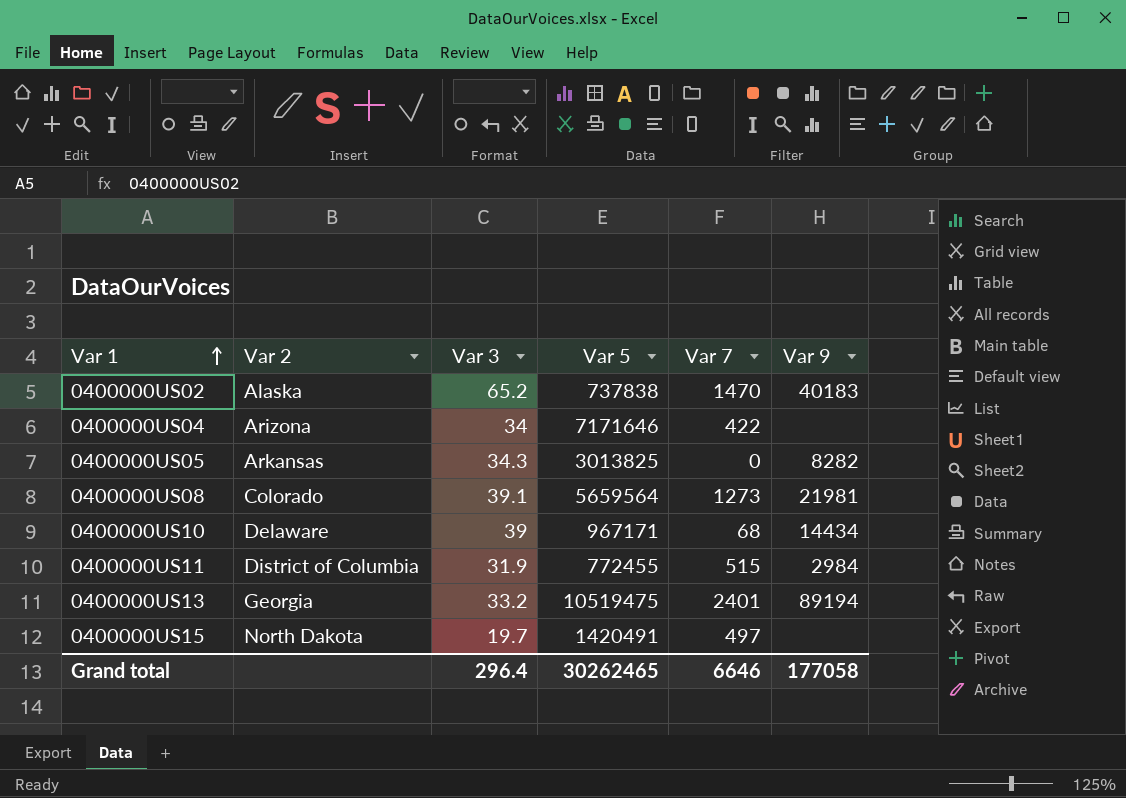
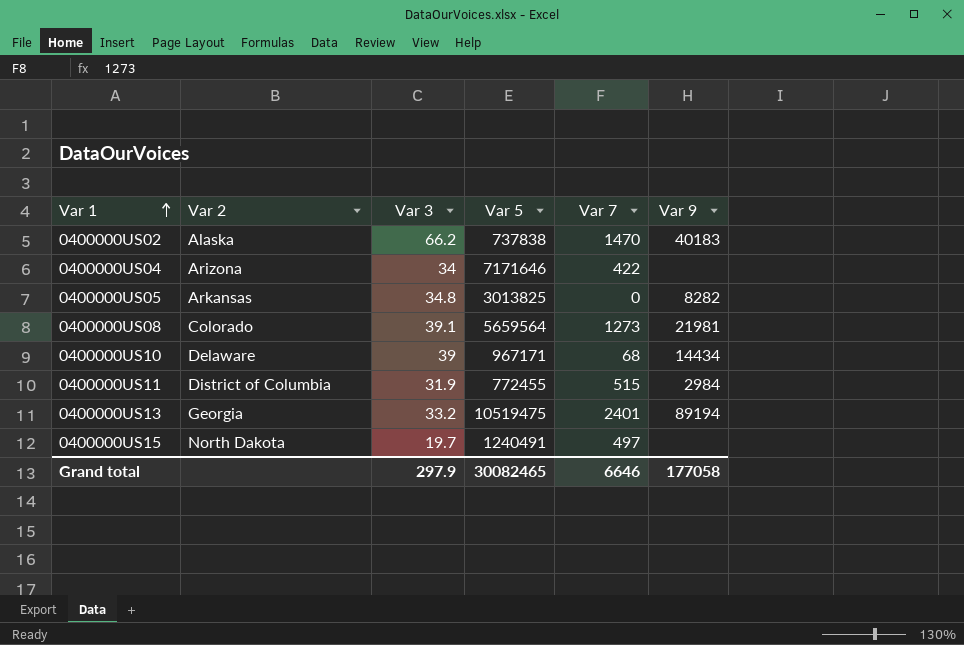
0400000US02 | Var 3: 65.2 -> 66.2
0400000US05 | Var 3: 34.3 -> 34.8
0400000US15 | Var 5: 1420491 -> 1240491
Grand total | Var 3: 296.4 -> 297.9
Grand total | Var 5: 30262465 -> 30082465

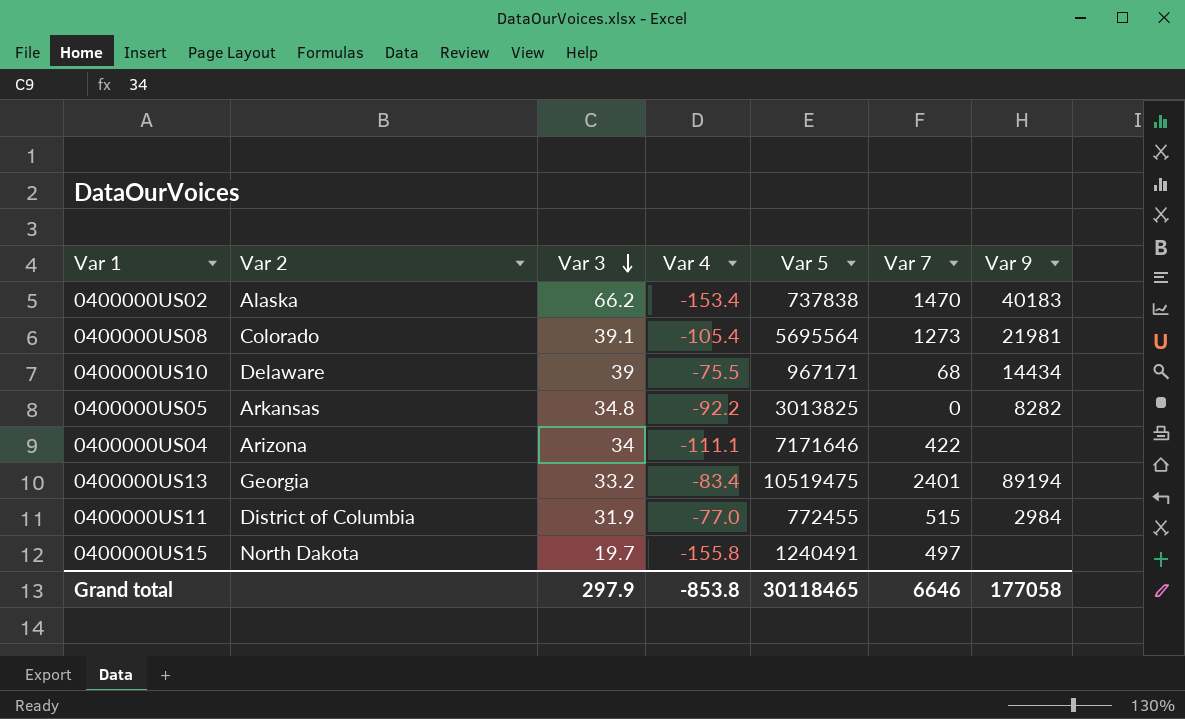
row order: Var 1 ascending -> Var 3 descending
column Var 4 | position: none -> 4
0400000US08 | Var 5: 5659564 -> 5695564
Grand total | Var 5: 30082465 -> 30118465

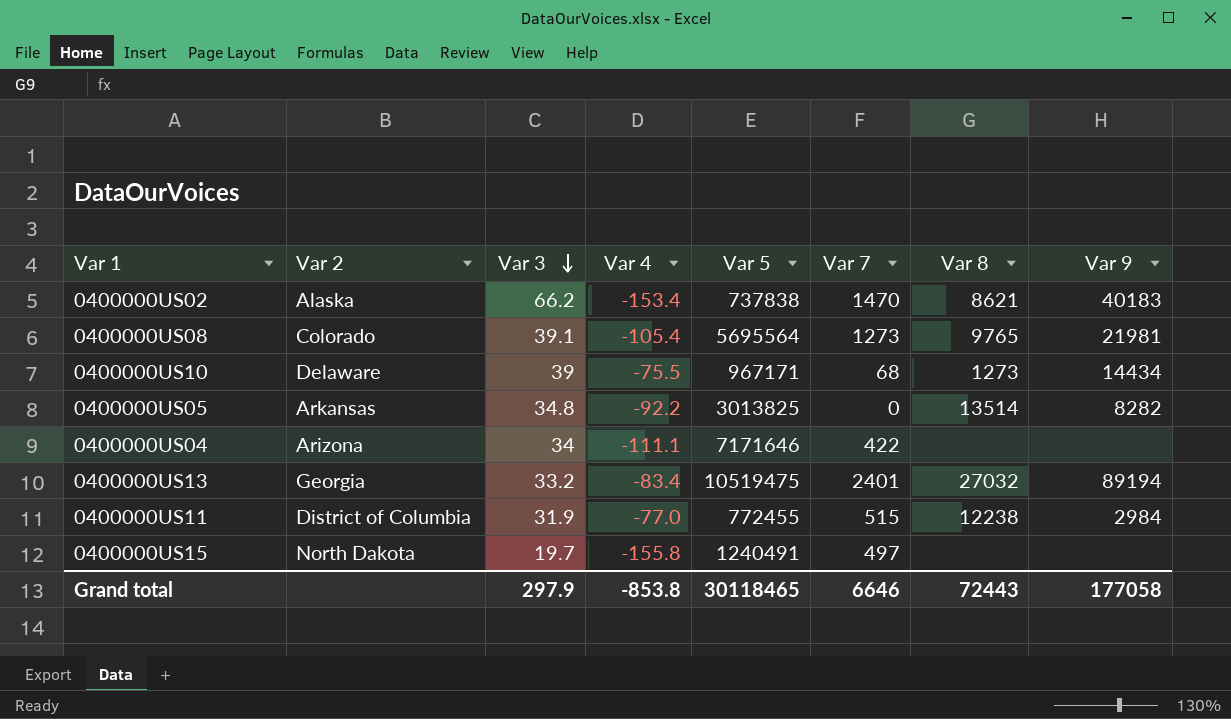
column Var 8 | position: none -> 7

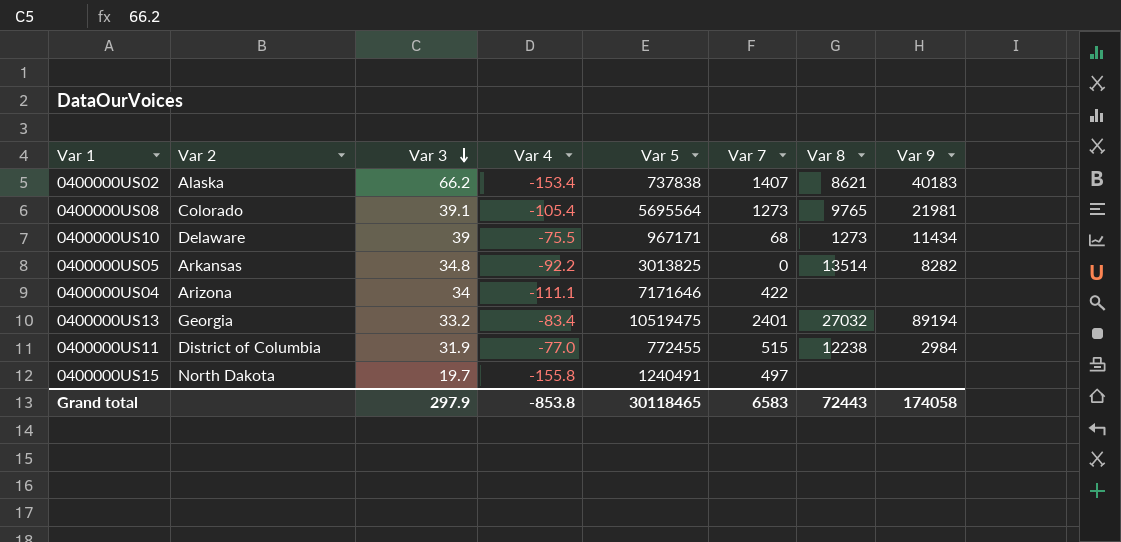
0400000US02 | Var 7: 1470 -> 1407
0400000US10 | Var 9: 14434 -> 11434
Grand total | Var 7: 6646 -> 6583
Grand total | Var 9: 177058 -> 174058

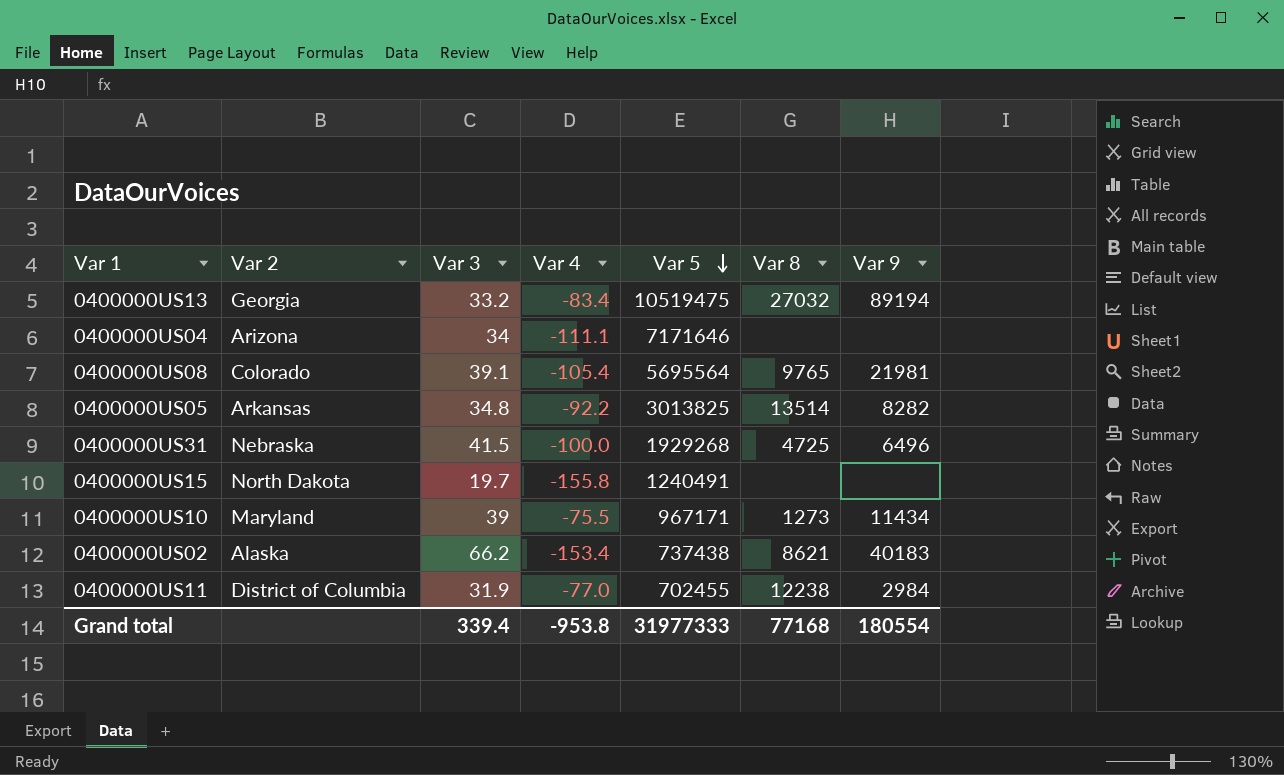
row order: Var 3 descending -> Var 5 descending
column Var 7 | position: 6 -> none
row 0400000US31: none -> Nebraska | 41.5 | -100.0 | 1929268 | 4725 | 6496
0400000US10 | Var 2: Delaware -> Maryland
0400000US02 | Var 5: 737838 -> 737438
0400000US11 | Var 5: 772455 -> 702455
Grand total | Var 3: 297.9 -> 339.4
Grand total | Var 4: -853.8 -> -953.8
Grand total | Var 5: 30118465 -> 31977333
Grand total | Var 8: 72443 -> 77168
Grand total | Var 9: 174058 -> 180554

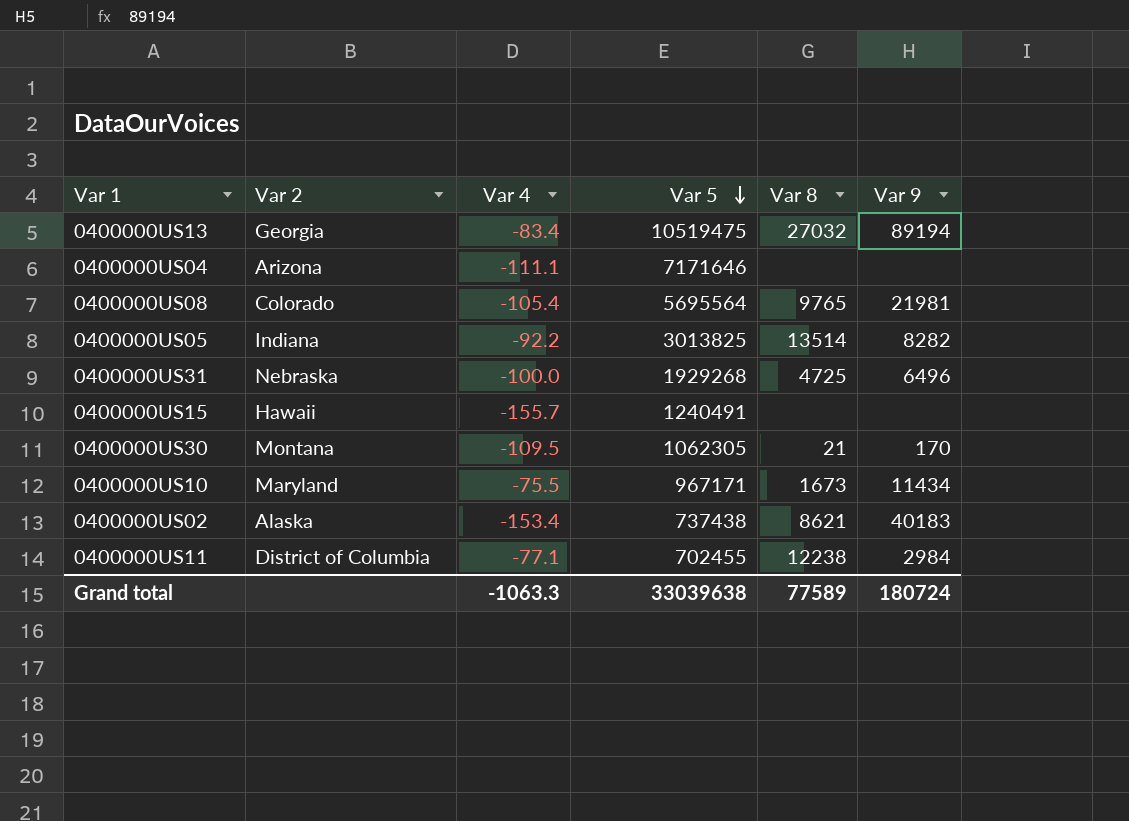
column Var 3 | position: 3 -> none
0400000US05 | Var 2: Arkansas -> Indiana
0400000US15 | Var 2: North Dakota -> Hawaii
0400000US15 | Var 4: -155.8 -> -155.7
row 0400000US30: none -> Montana | -109.5 | 1062305 | 21 | 170
0400000US10 | Var 8: 1273 -> 1673
0400000US11 | Var 4: -77.0 -> -77.1
Grand total | Var 4: -953.8 -> -1063.3
Grand total | Var 5: 31977333 -> 33039638
Grand total | Var 8: 77168 -> 77589
Grand total | Var 9: 180554 -> 180724

